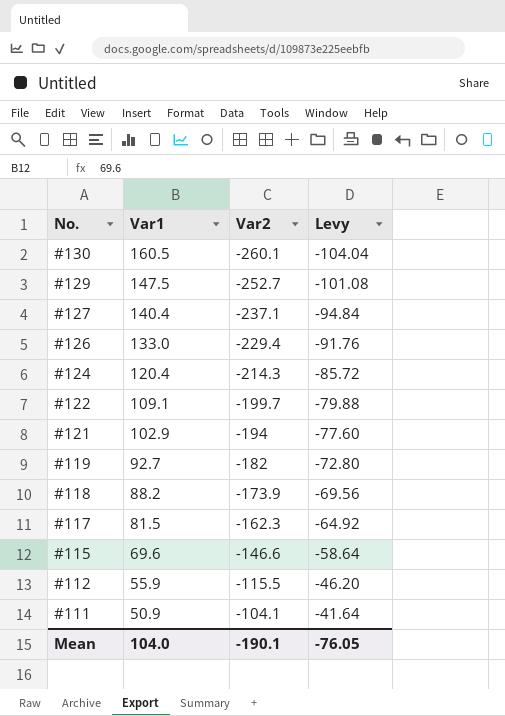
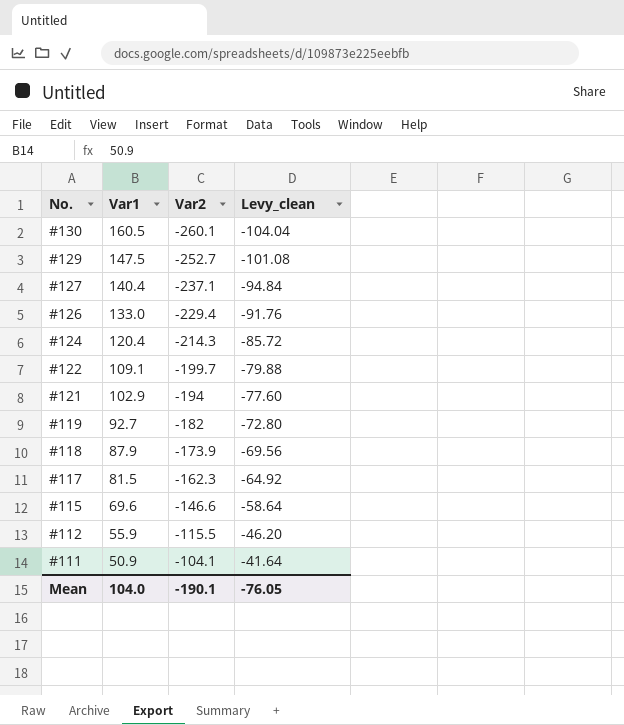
column name: Levy -> Levy_clean
#118 | Var1: 88.2 -> 87.9

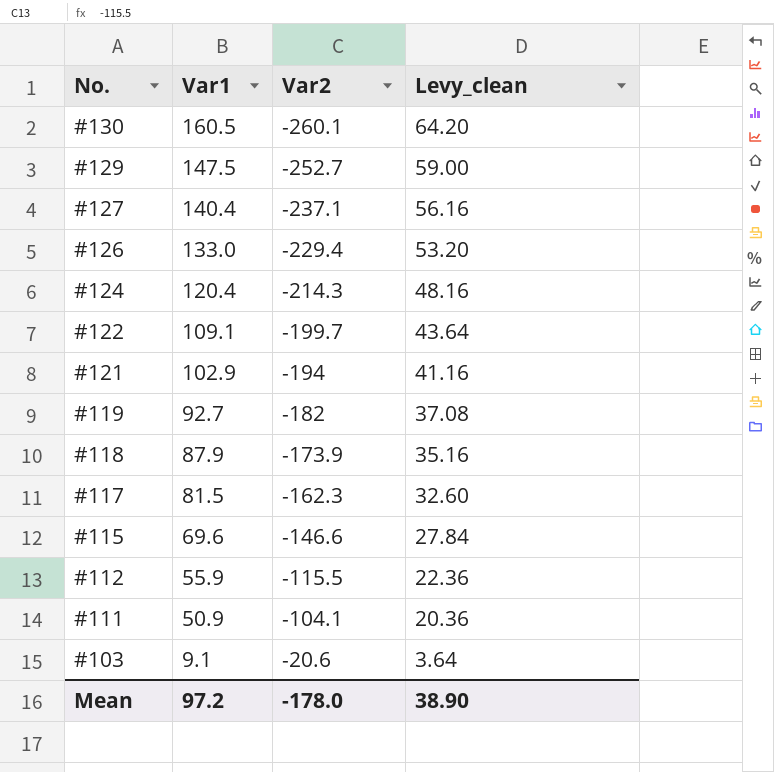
column Levy_clean | formula: [Var2] * 0.4 -> [Var1] * 0.4
row #103: none -> 9.1 | -20.6 | 3.64
Mean | Var1: 104.0 -> 97.2
Mean | Var2: -190.1 -> -178.0
Mean | Levy_clean: -76.05 -> 38.90

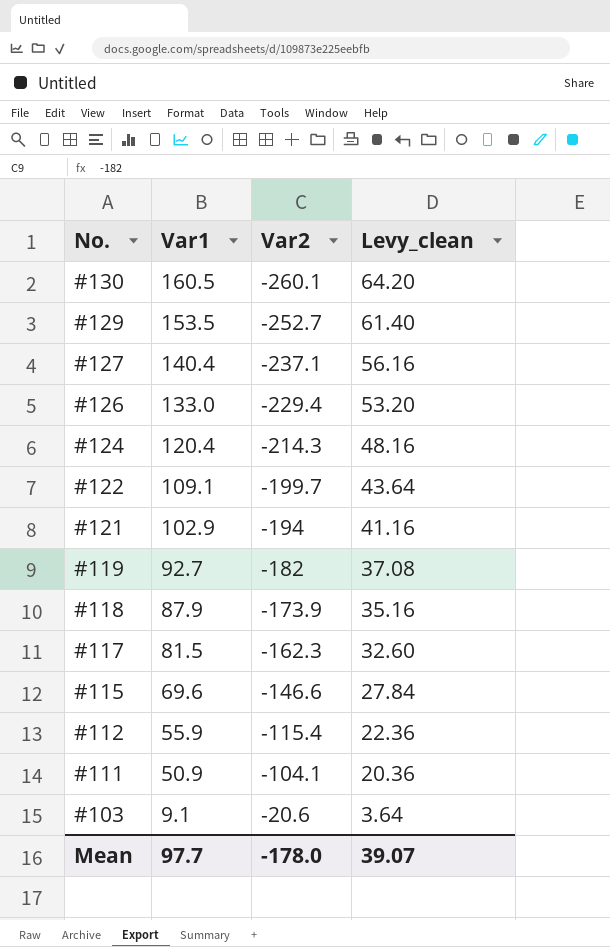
#129 | Var1: 147.5 -> 153.5
#129 | Levy_clean: 59.00 -> 61.40
#112 | Var2: -115.5 -> -115.4
Mean | Var1: 97.2 -> 97.7
Mean | Levy_clean: 38.90 -> 39.07

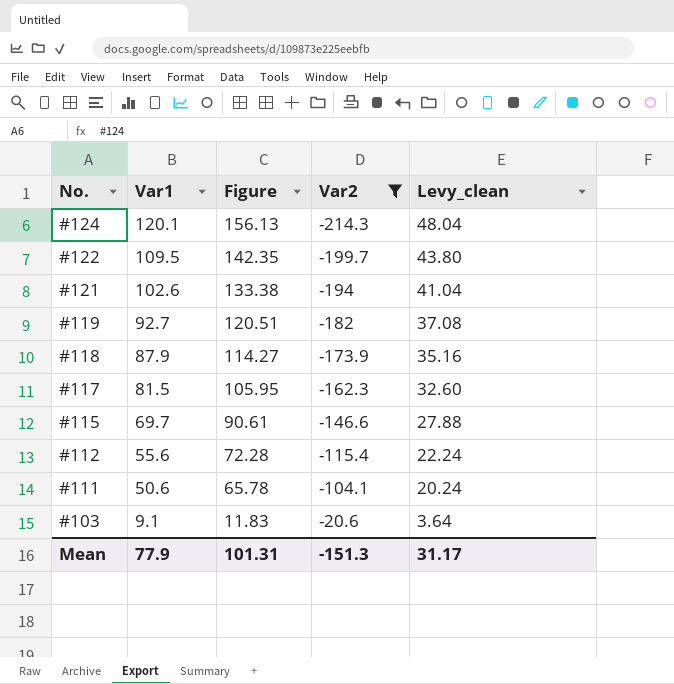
filter: none -> Var2 >= -214.3
column Figure | formula: none -> [Var1] * 1.3
#124 | Var1: 120.4 -> 120.1
#124 | Levy_clean: 48.16 -> 48.04
#122 | Var1: 109.1 -> 109.5
#122 | Levy_clean: 43.64 -> 43.80
#121 | Var1: 102.9 -> 102.6
#121 | Levy_clean: 41.16 -> 41.04
#115 | Var1: 69.6 -> 69.7
#115 | Levy_clean: 27.84 -> 27.88
#112 | Var1: 55.9 -> 55.6
#112 | Levy_clean: 22.36 -> 22.24
#111 | Var1: 50.9 -> 50.6
#111 | Levy_clean: 20.36 -> 20.24
Mean | Var1: 97.7 -> 77.9
Mean | Var2: -178.0 -> -151.3
Mean | Levy_clean: 39.07 -> 31.17

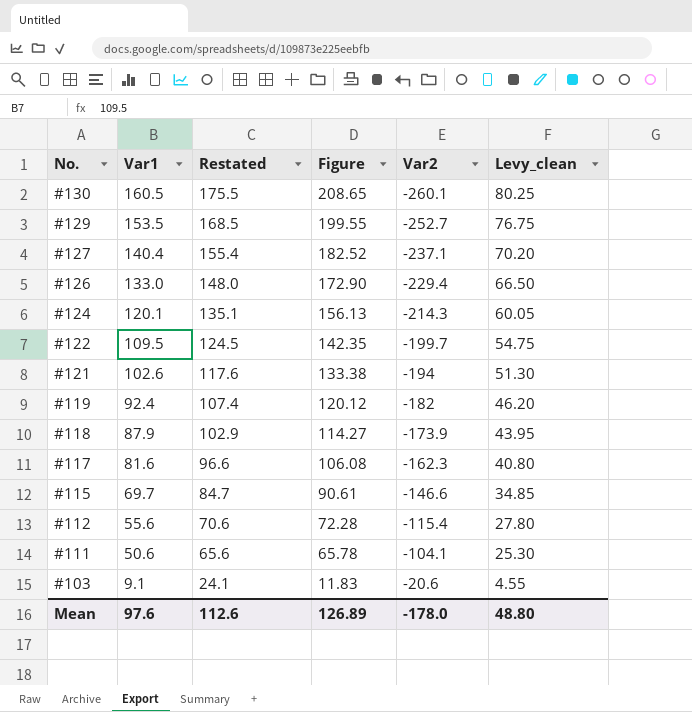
filter: Var2 >= -214.3 -> none
column Restated | formula: none -> [Var1] + 15
column Levy_clean | formula: [Var1] * 0.4 -> [Var1] * 0.5
#119 | Var1: 92.7 -> 92.4
#119 | Figure: 120.51 -> 120.12
#117 | Var1: 81.5 -> 81.6
#117 | Figure: 105.95 -> 106.08
Mean | Var1: 77.9 -> 97.6
Mean | Figure: 101.31 -> 126.89
Mean | Var2: -151.3 -> -178.0
Mean | Levy_clean: 31.17 -> 48.80

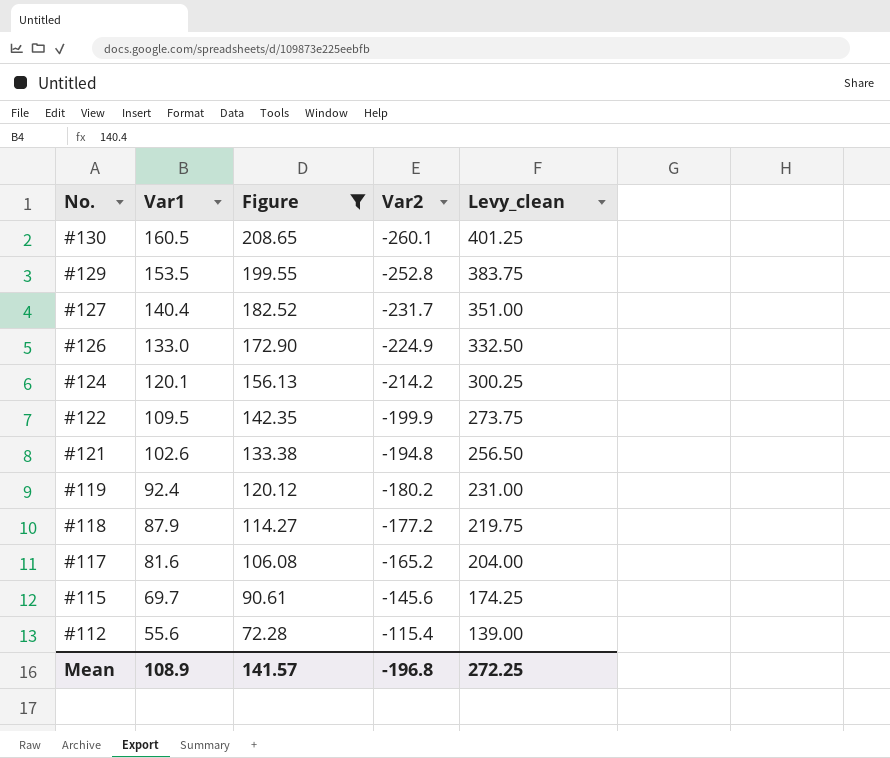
filter: none -> Figure >= 72.28
column Restated | formula: [Var1] + 15 -> none
column Levy_clean | formula: [Var1] * 0.5 -> [Var1] * 2.5
#129 | Var2: -252.7 -> -252.8
#127 | Var2: -237.1 -> -231.7
#126 | Var2: -229.4 -> -224.9
#124 | Var2: -214.3 -> -214.2
#122 | Var2: -199.7 -> -199.9
#121 | Var2: -194 -> -194.8
#119 | Var2: -182 -> -180.2
#118 | Var2: -173.9 -> -177.2
#117 | Var2: -162.3 -> -165.2
#115 | Var2: -146.6 -> -145.6
Mean | Var1: 97.6 -> 108.9
Mean | Figure: 126.89 -> 141.57
Mean | Var2: -178.0 -> -196.8
Mean | Levy_clean: 48.80 -> 272.25

